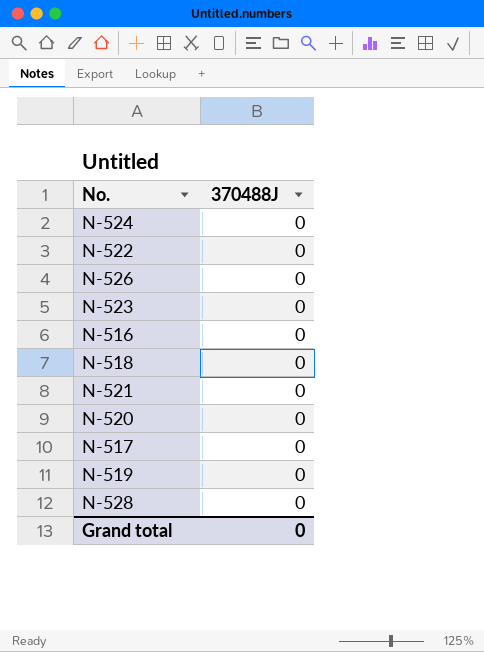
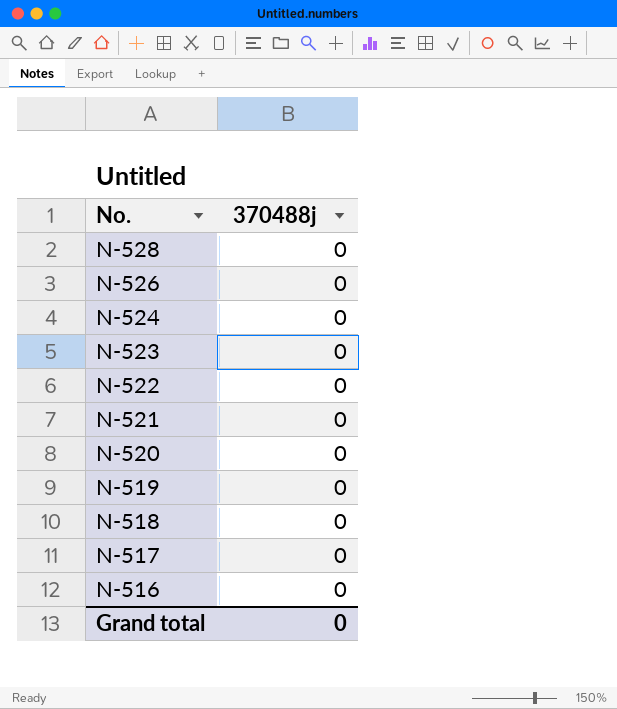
row order: none -> No. descending
column name: 370488J -> 370488j

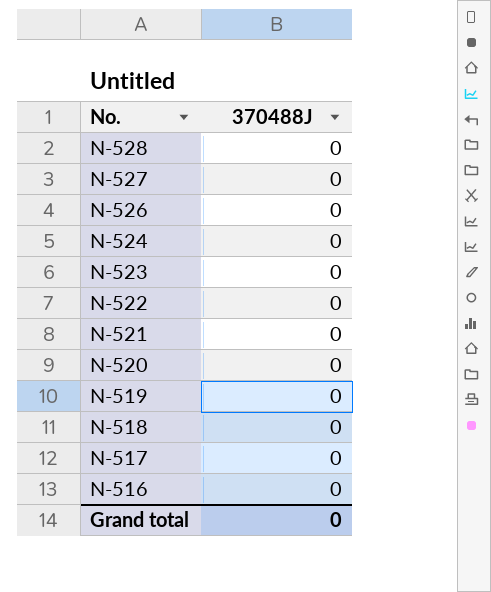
column name: 370488j -> 370488J
row N-527: none -> 0

